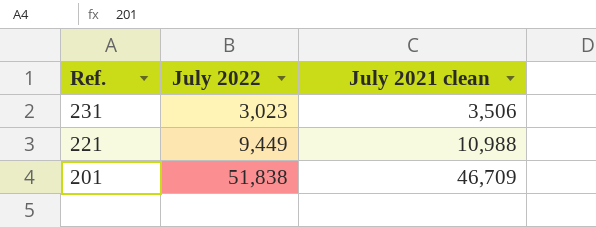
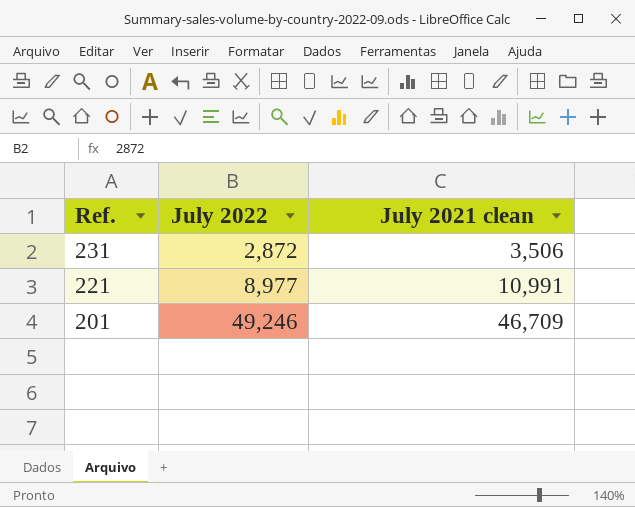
231 | July 2022: 3,023 -> 2,872
221 | July 2022: 9,449 -> 8,977
221 | July 2021 clean: 10,988 -> 10,991
201 | July 2022: 51,838 -> 49,246

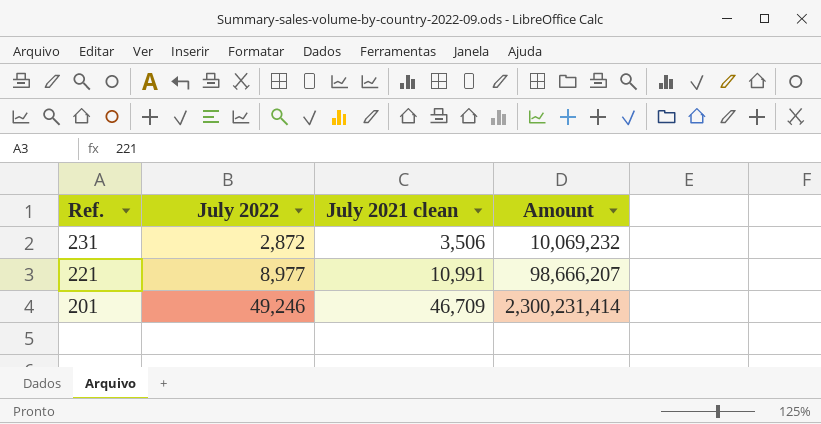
column Amount | formula: none -> [July 2022] * [July 2021 clean]

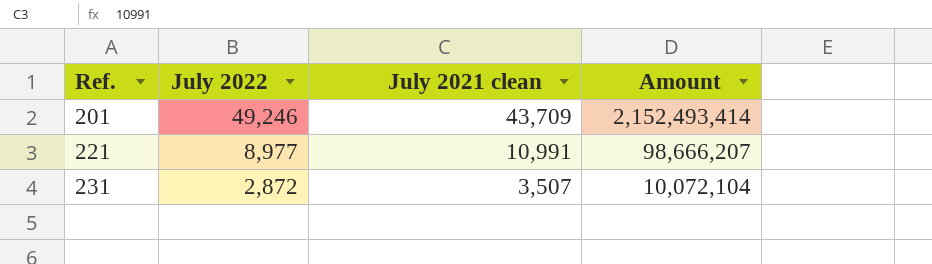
row order: Ref. descending -> Ref. ascending
201 | July 2021 clean: 46,709 -> 43,709
201 | Amount: 2,300,231,414 -> 2,152,493,414
231 | July 2021 clean: 3,506 -> 3,507
231 | Amount: 10,069,232 -> 10,072,104

